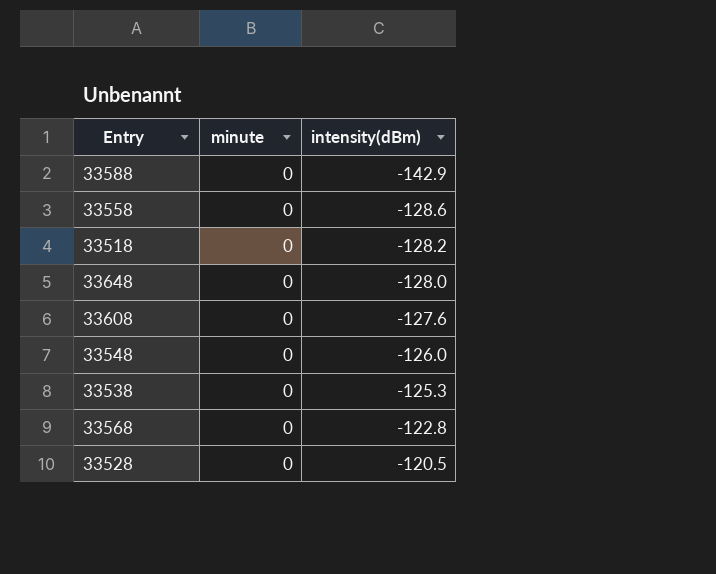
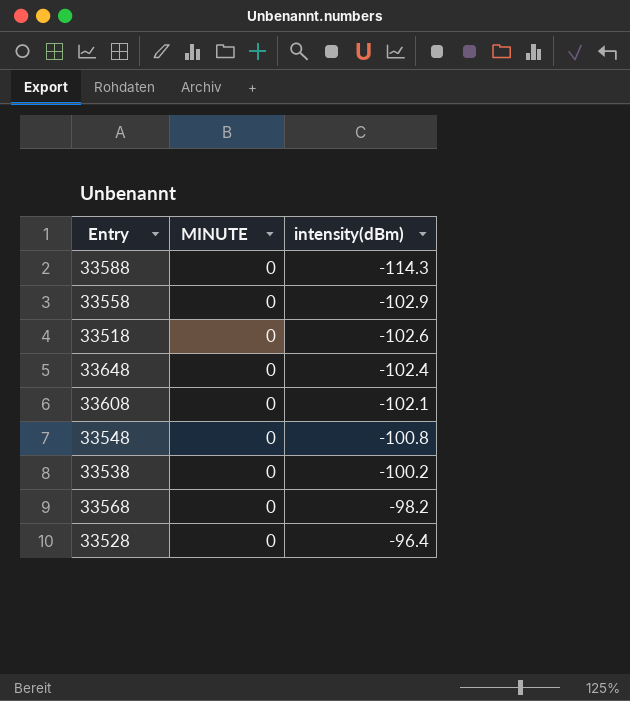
column name: minute -> MINUTE
33588 | intensity(dBm): -142.9 -> -114.3
33558 | intensity(dBm): -128.6 -> -102.9
33518 | intensity(dBm): -128.2 -> -102.6
33648 | intensity(dBm): -128.0 -> -102.4
33608 | intensity(dBm): -127.6 -> -102.1
33548 | intensity(dBm): -126.0 -> -100.8
33538 | intensity(dBm): -125.3 -> -100.2
33568 | intensity(dBm): -122.8 -> -98.2
33528 | intensity(dBm): -120.5 -> -96.4

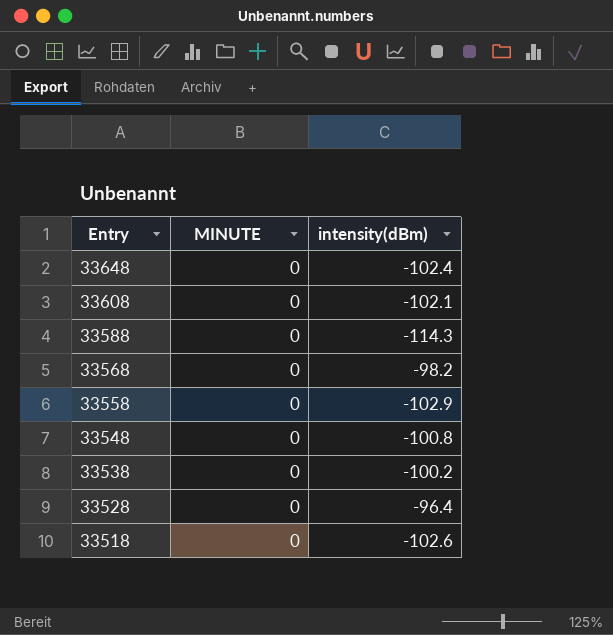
row order: intensity(dBm) ascending -> Entry descending

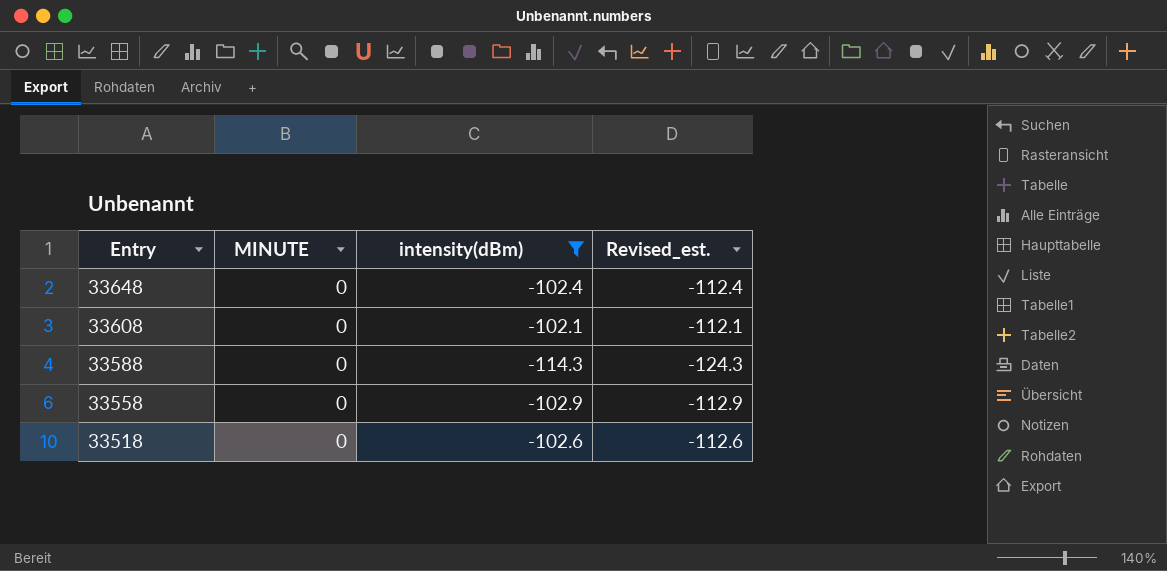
filter: none -> intensity(dBm) <= -102.1
column Revised_est. | formula: none -> [intensity(dBm)] - 10

